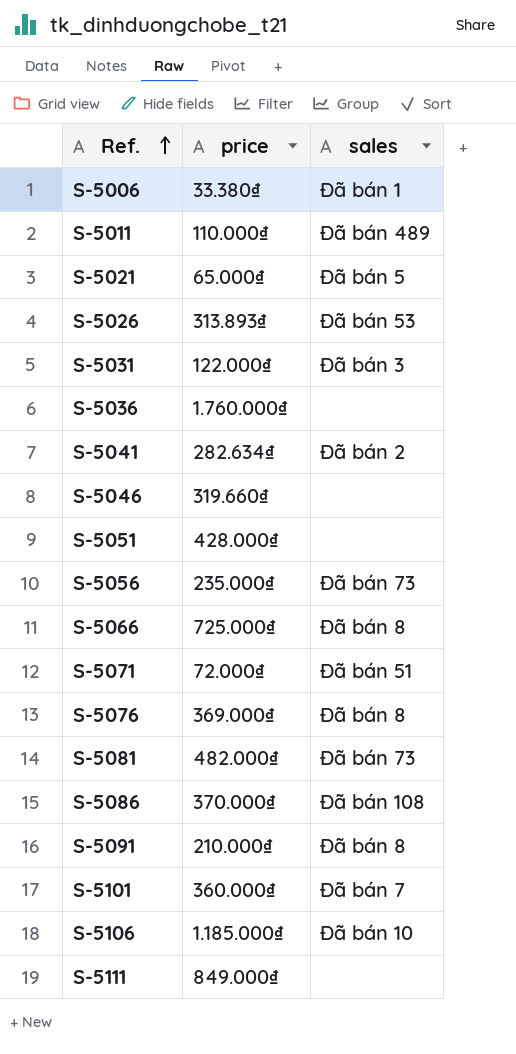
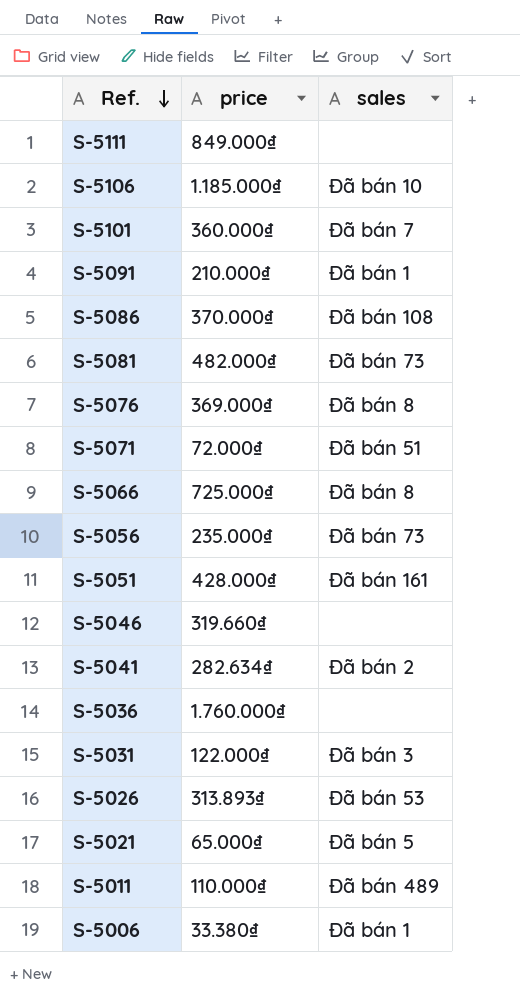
row order: Ref. ascending -> Ref. descending
S-5091 | sales: Đã bán 8 -> Đã bán 1
S-5051 | sales: none -> Đã bán 161

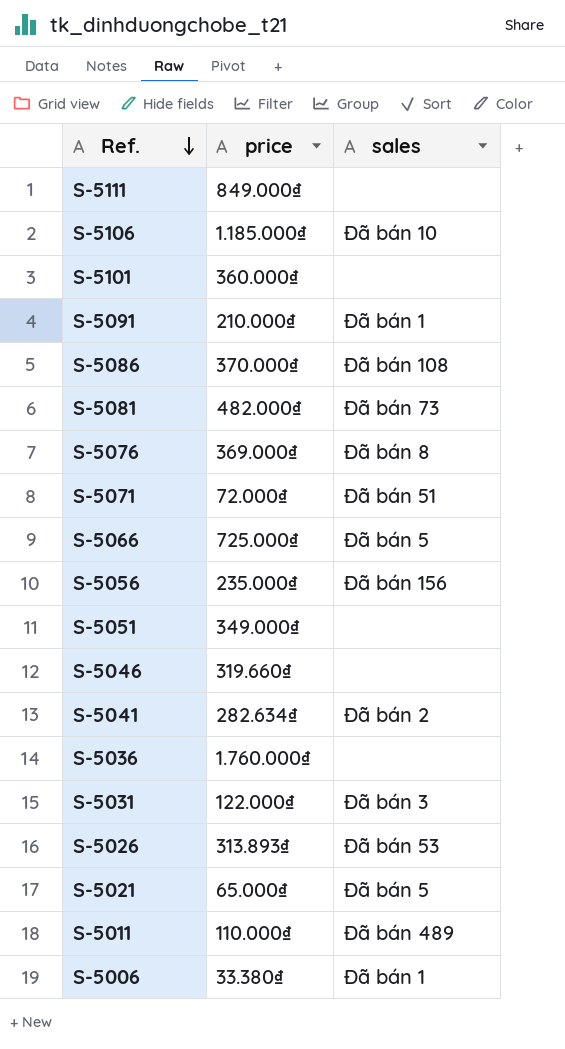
S-5101 | sales: Đã bán 7 -> none
S-5066 | sales: Đã bán 8 -> Đã bán 5
S-5056 | sales: Đã bán 73 -> Đã bán 156
S-5051 | price: 428.000₫ -> 349.000₫
S-5051 | sales: Đã bán 161 -> none

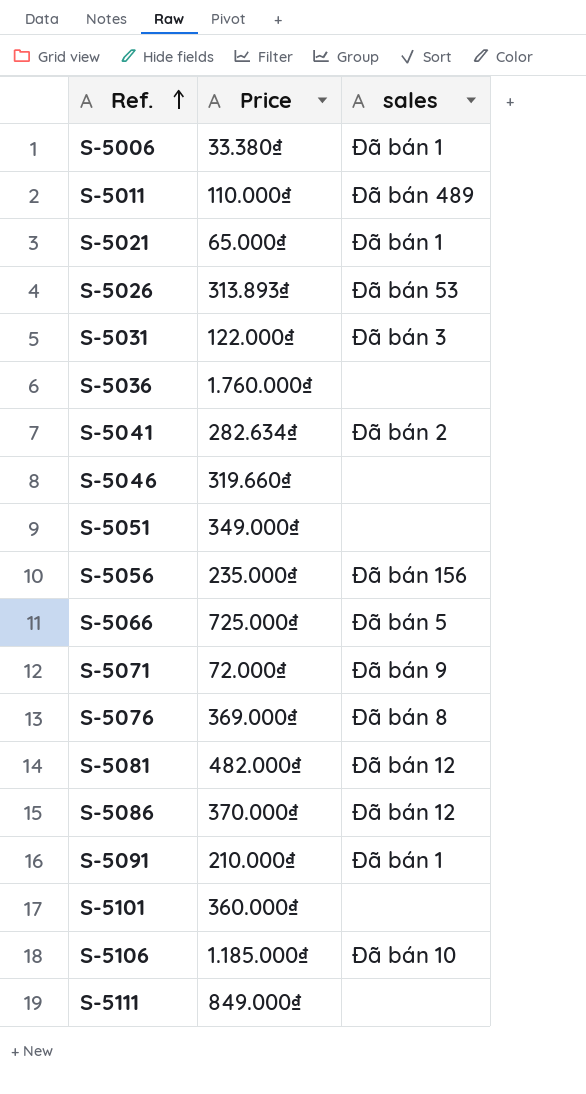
row order: Ref. descending -> Ref. ascending
column name: price -> Price
S-5021 | sales: Đã bán 5 -> Đã bán 1
S-5071 | sales: Đã bán 51 -> Đã bán 9
S-5081 | sales: Đã bán 73 -> Đã bán 12
S-5086 | sales: Đã bán 108 -> Đã bán 12

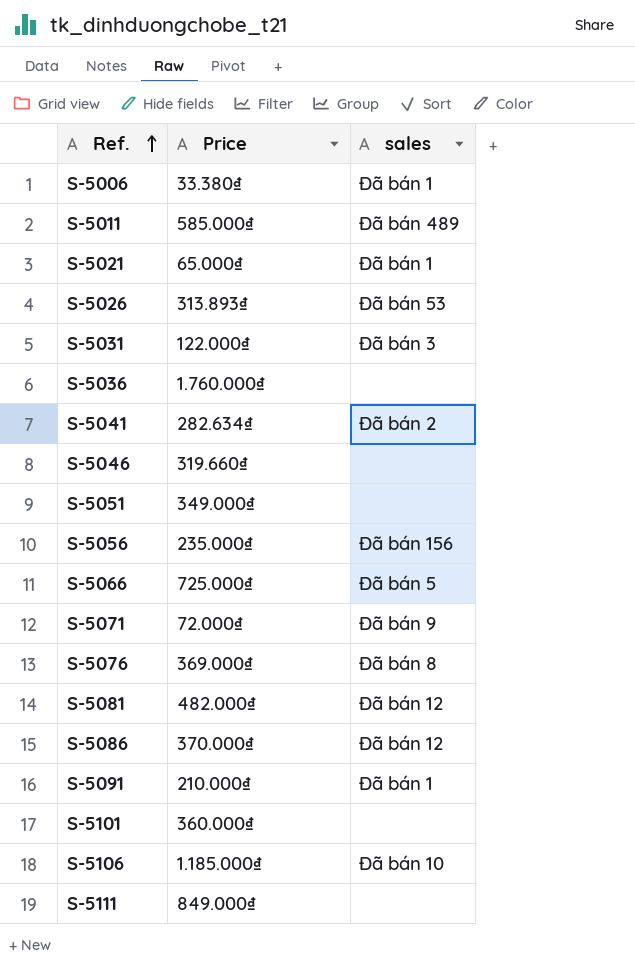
S-5011 | Price: 110.000₫ -> 585.000₫

